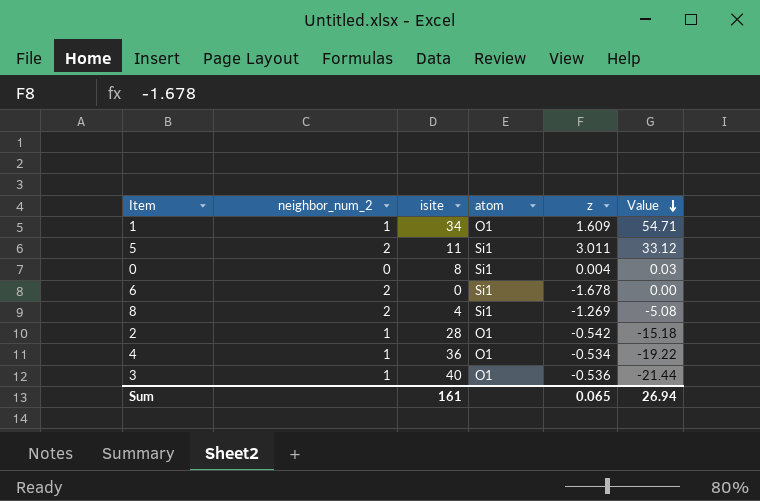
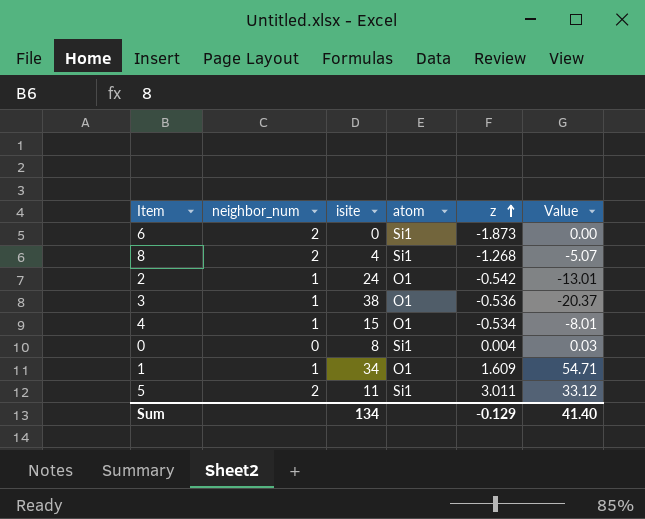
row order: Value descending -> z ascending
column name: neighbor_num_2 -> neighbor_num
6 | z: -1.678 -> -1.873
8 | z: -1.269 -> -1.268
8 | Value: -5.08 -> -5.07
2 | isite: 28 -> 24
2 | Value: -15.18 -> -13.01
3 | isite: 40 -> 38
3 | Value: -21.44 -> -20.37
4 | isite: 36 -> 15
4 | Value: -19.22 -> -8.01
Sum | isite: 161 -> 134
Sum | z: 0.065 -> -0.129
Sum | Value: 26.94 -> 41.40

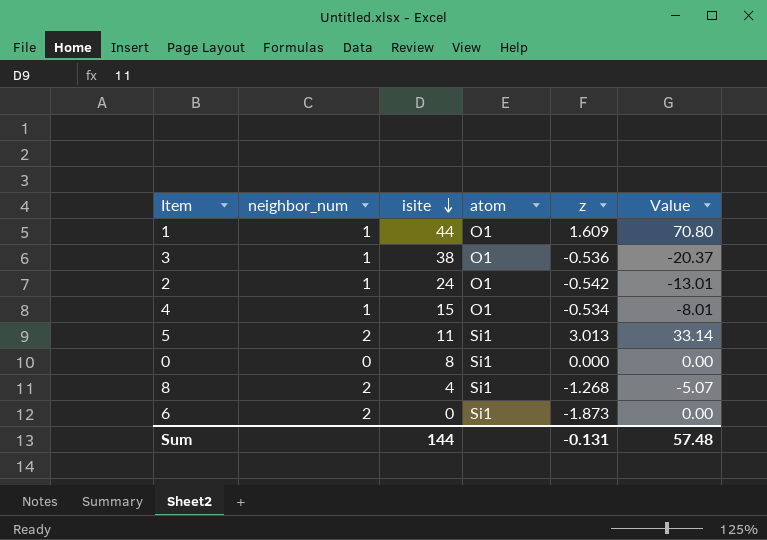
row order: z ascending -> isite descending
1 | isite: 34 -> 44
1 | Value: 54.71 -> 70.80
5 | z: 3.011 -> 3.013
5 | Value: 33.12 -> 33.14
0 | z: 0.004 -> 0.000
0 | Value: 0.03 -> 0.00
Sum | isite: 134 -> 144
Sum | z: -0.129 -> -0.131
Sum | Value: 41.40 -> 57.48

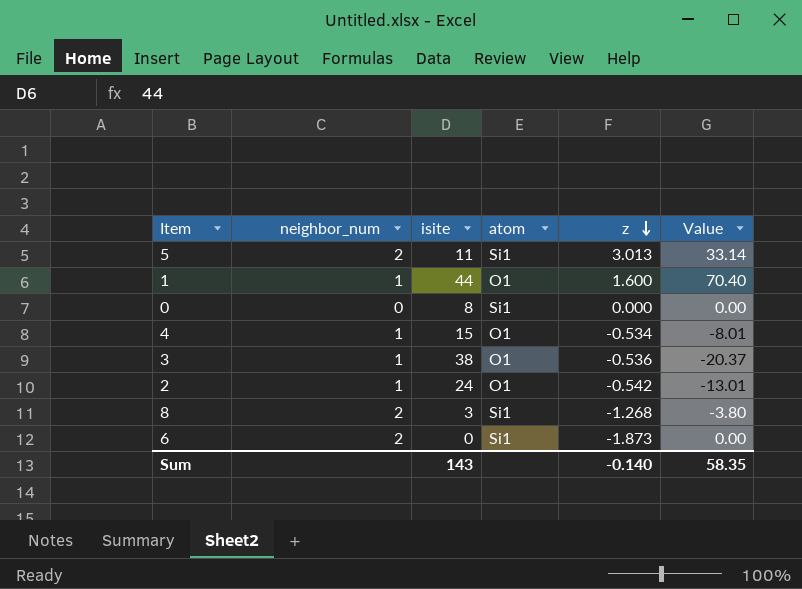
row order: isite descending -> z descending
1 | z: 1.609 -> 1.600
1 | Value: 70.80 -> 70.40
8 | isite: 4 -> 3
8 | Value: -5.07 -> -3.80
Sum | isite: 144 -> 143
Sum | z: -0.131 -> -0.140
Sum | Value: 57.48 -> 58.35

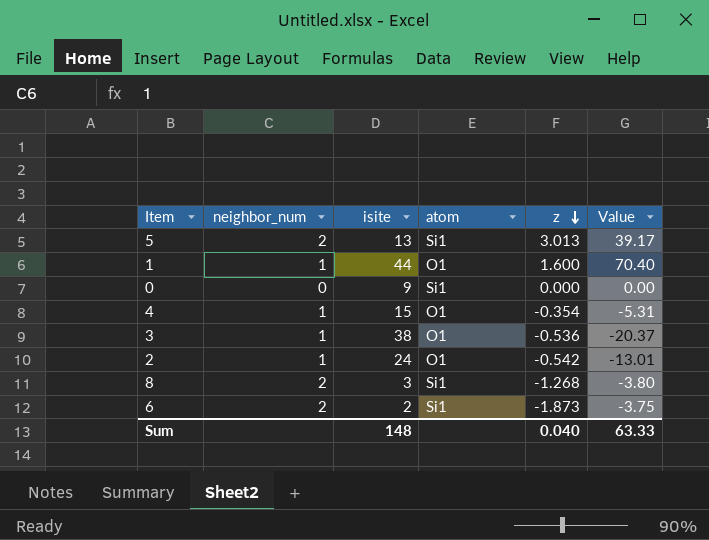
5 | isite: 11 -> 13
5 | Value: 33.14 -> 39.17
0 | isite: 8 -> 9
4 | z: -0.534 -> -0.354
4 | Value: -8.01 -> -5.31
6 | isite: 0 -> 2
6 | Value: 0.00 -> -3.75
Sum | isite: 143 -> 148
Sum | z: -0.140 -> 0.040
Sum | Value: 58.35 -> 63.33

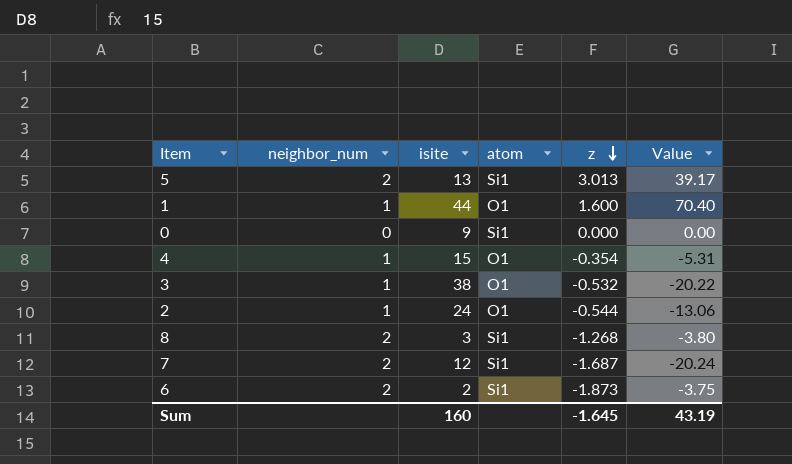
3 | z: -0.536 -> -0.532
3 | Value: -20.37 -> -20.22
2 | z: -0.542 -> -0.544
2 | Value: -13.01 -> -13.06
row 7: none -> 2 | 12 | Si1 | -1.687 | -20.24
Sum | isite: 148 -> 160
Sum | z: 0.040 -> -1.645
Sum | Value: 63.33 -> 43.19

